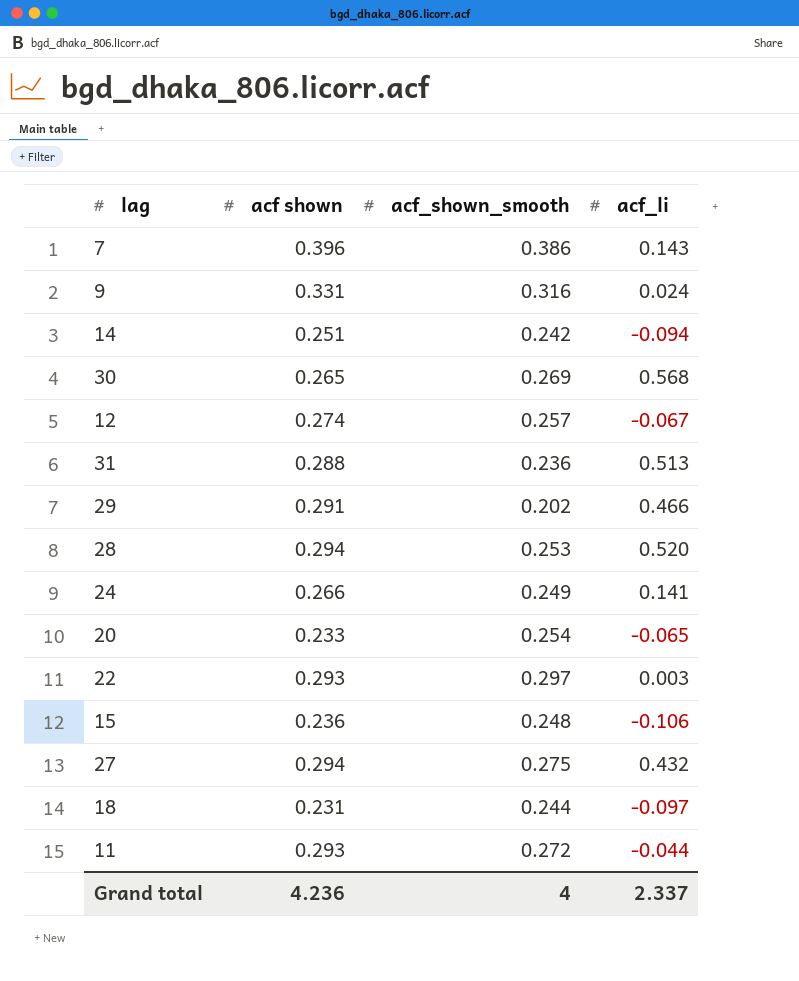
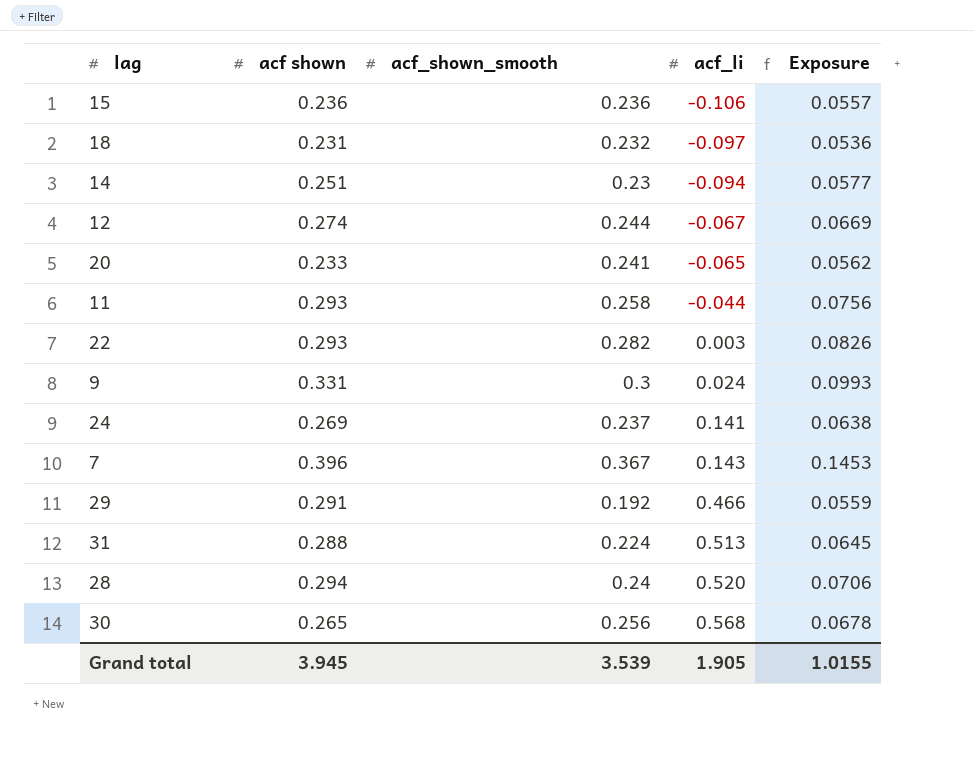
row order: none -> acf_li ascending
column Exposure | formula: none -> [acf shown] * [acf_shown_smooth]
row 27: 0.294 | 0.275 | 0.432 -> none
15 | acf_shown_smooth: 0.248 -> 0.236
18 | acf_shown_smooth: 0.244 -> 0.232
14 | acf_shown_smooth: 0.242 -> 0.23
12 | acf_shown_smooth: 0.257 -> 0.244
20 | acf_shown_smooth: 0.254 -> 0.241
11 | acf_shown_smooth: 0.272 -> 0.258
22 | acf_shown_smooth: 0.297 -> 0.282
9 | acf_shown_smooth: 0.316 -> 0.3
24 | acf shown: 0.266 -> 0.269
24 | acf_shown_smooth: 0.249 -> 0.237
7 | acf_shown_smooth: 0.386 -> 0.367
29 | acf_shown_smooth: 0.202 -> 0.192
31 | acf_shown_smooth: 0.236 -> 0.224
28 | acf_shown_smooth: 0.253 -> 0.24
30 | acf_shown_smooth: 0.269 -> 0.256
Grand total | acf shown: 4.236 -> 3.945
Grand total | acf_shown_smooth: 4 -> 3.539
Grand total | acf_li: 2.337 -> 1.905

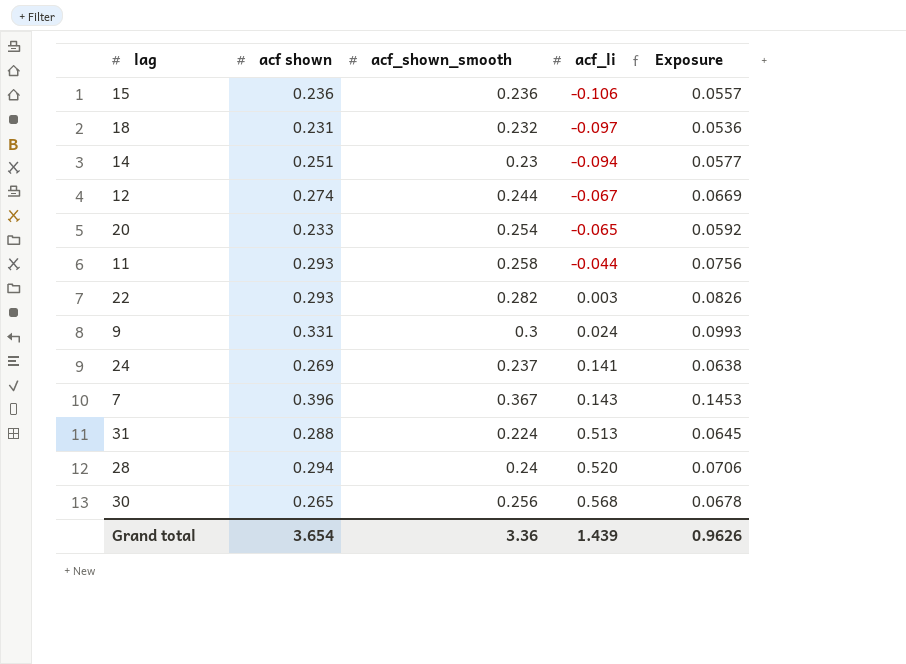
row 29: 0.291 | 0.192 | 0.466 | 0.0559 -> none
20 | acf_shown_smooth: 0.241 -> 0.254
20 | Exposure: 0.0562 -> 0.0592
Grand total | acf shown: 3.945 -> 3.654
Grand total | acf_shown_smooth: 3.539 -> 3.36
Grand total | acf_li: 1.905 -> 1.439
Grand total | Exposure: 1.0155 -> 0.9626

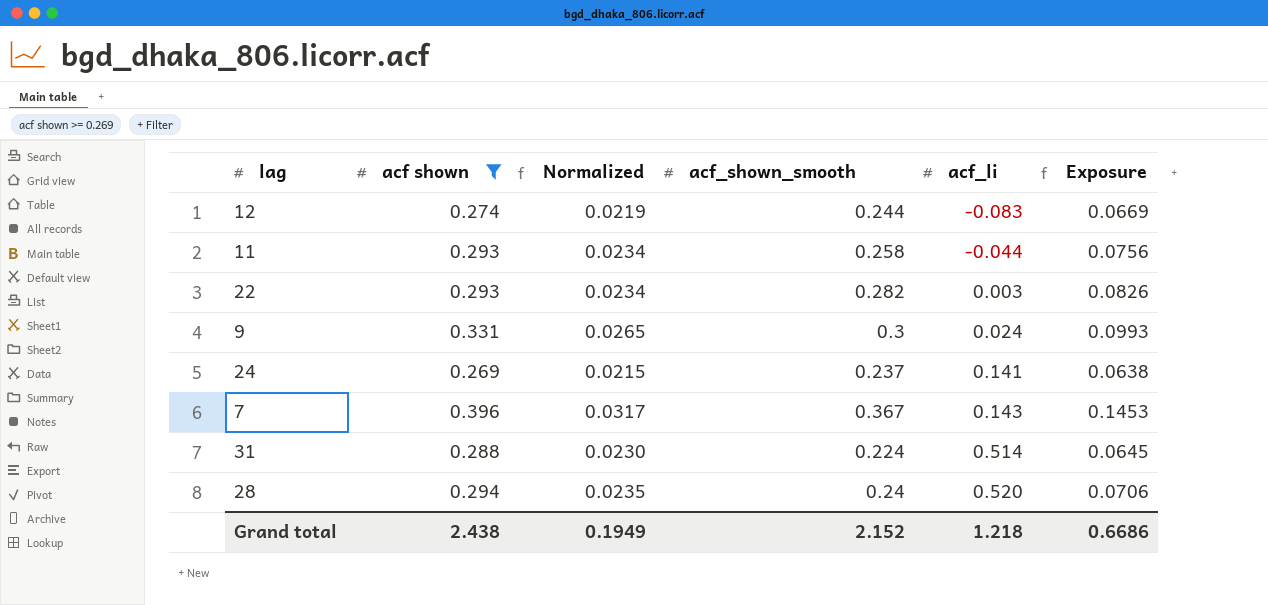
filter: none -> acf shown >= 0.269
column Normalized | formula: none -> [acf shown] * 0.08
12 | acf_li: -0.067 -> -0.083
31 | acf_li: 0.513 -> 0.514
Grand total | acf shown: 3.654 -> 2.438
Grand total | acf_shown_smooth: 3.36 -> 2.152
Grand total | acf_li: 1.439 -> 1.218
Grand total | Exposure: 0.9626 -> 0.6686

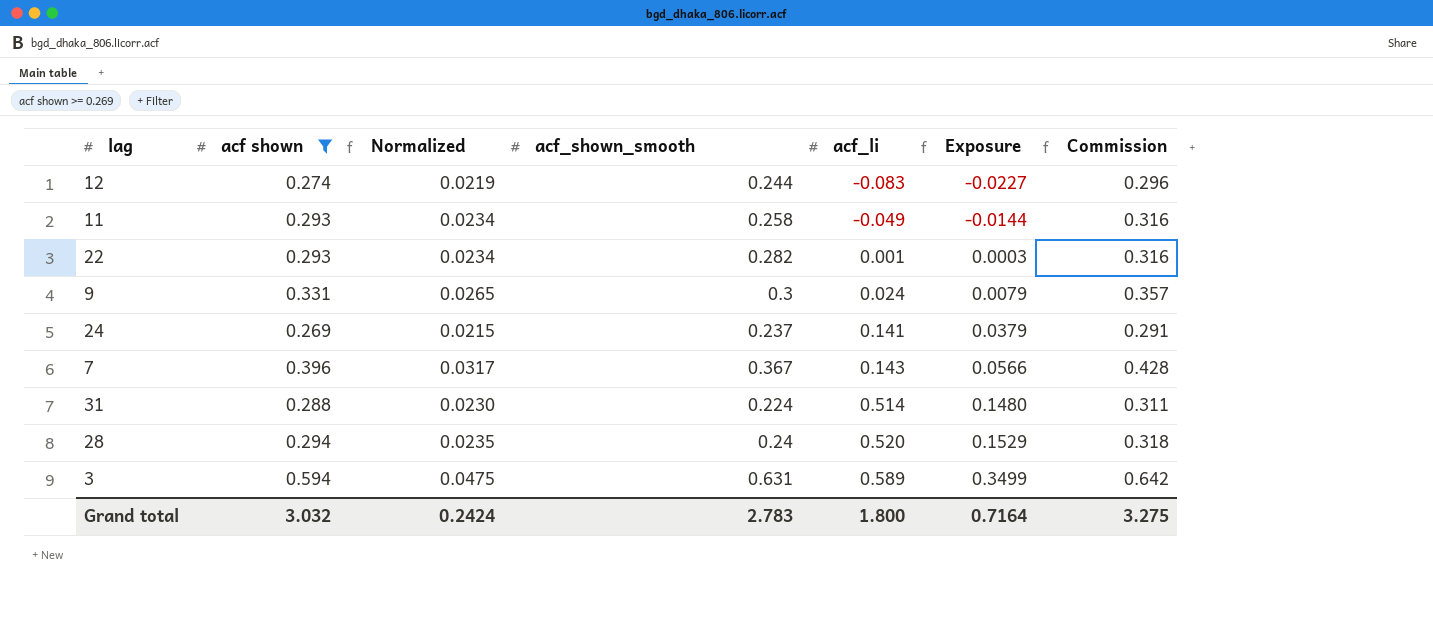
column Exposure | formula: [acf shown] * [acf_shown_smooth] -> [acf shown] * [acf_li]
column Commission | formula: none -> [acf shown] * 1.08
11 | acf_li: -0.044 -> -0.049
22 | acf_li: 0.003 -> 0.001
row 3: none -> 0.594 | 0.0475 | 0.631 | 0.589 | 0.3499 | 0.642
Grand total | acf shown: 2.438 -> 3.032
Grand total | Normalized: 0.1949 -> 0.2424
Grand total | acf_shown_smooth: 2.152 -> 2.783
Grand total | acf_li: 1.218 -> 1.800
Grand total | Exposure: 0.6686 -> 0.7164

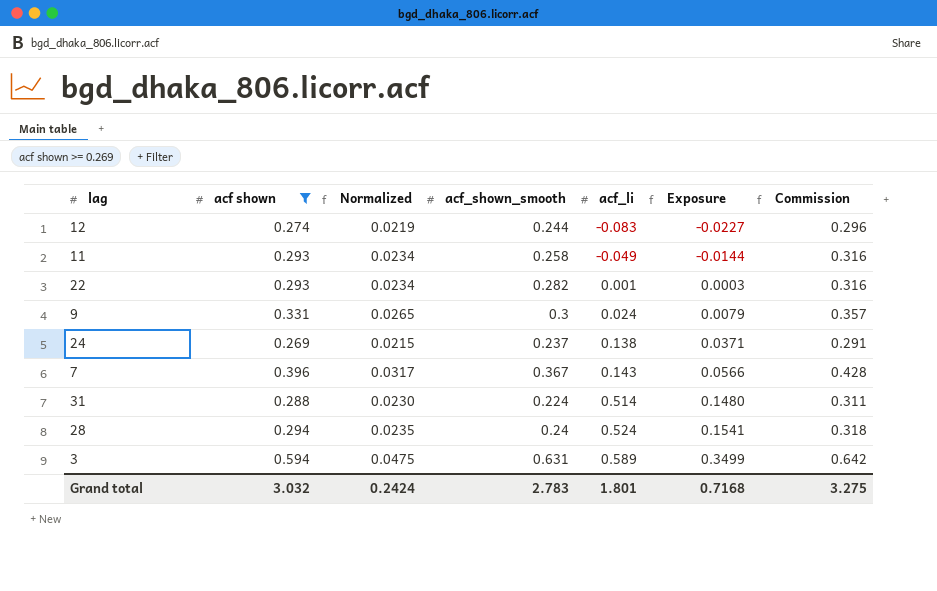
24 | acf_li: 0.141 -> 0.138
24 | Exposure: 0.0379 -> 0.0371
28 | acf_li: 0.520 -> 0.524
28 | Exposure: 0.1529 -> 0.1541
Grand total | acf_li: 1.800 -> 1.801
Grand total | Exposure: 0.7164 -> 0.7168

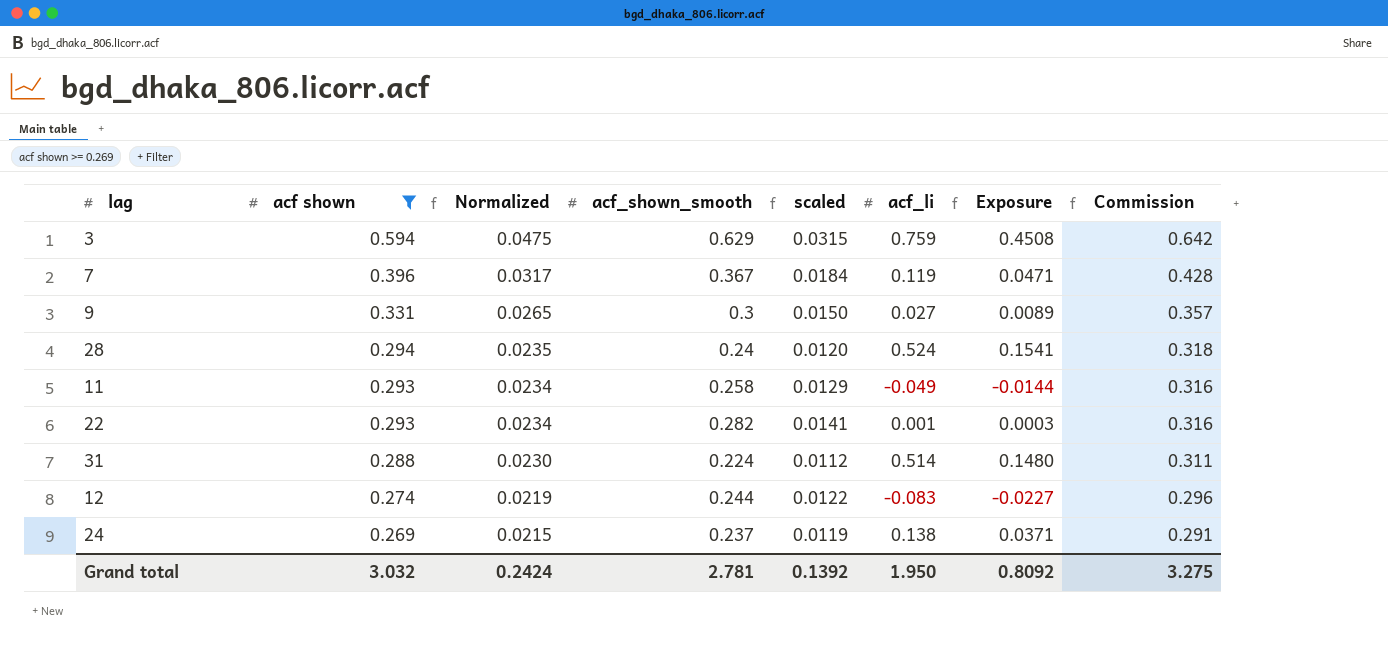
row order: acf_li ascending -> acf shown descending
column scaled | formula: none -> [acf_shown_smooth] * 0.05
3 | acf_shown_smooth: 0.631 -> 0.629
3 | acf_li: 0.589 -> 0.759
3 | Exposure: 0.3499 -> 0.4508
7 | acf_li: 0.143 -> 0.119
7 | Exposure: 0.0566 -> 0.0471
9 | acf_li: 0.024 -> 0.027
9 | Exposure: 0.0079 -> 0.0089
Grand total | acf_shown_smooth: 2.783 -> 2.781
Grand total | acf_li: 1.801 -> 1.950
Grand total | Exposure: 0.7168 -> 0.8092

